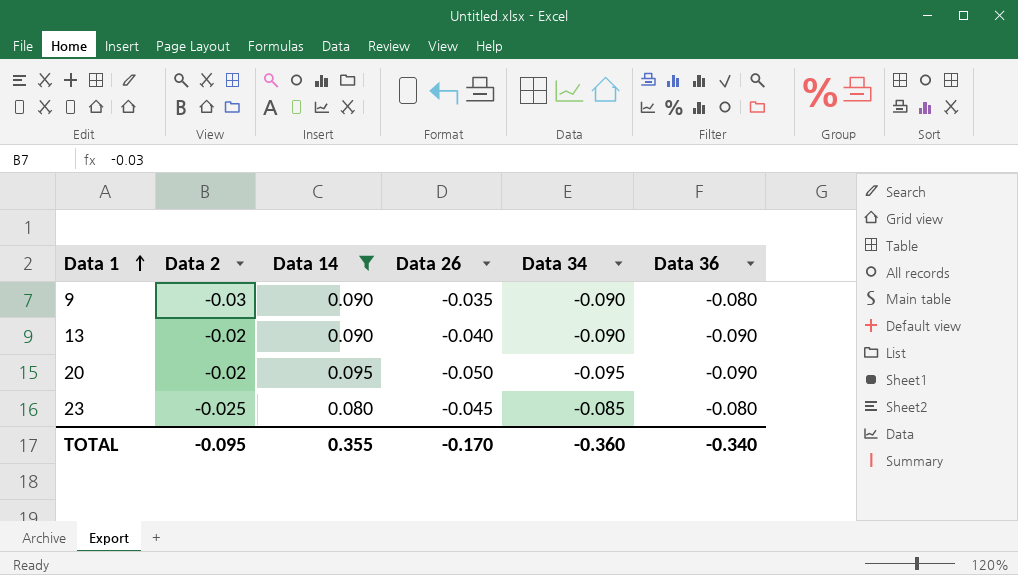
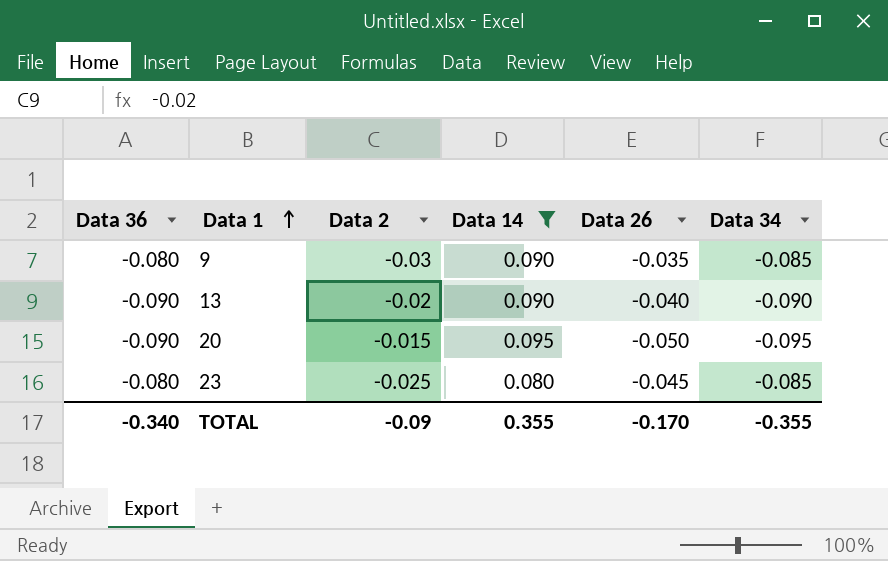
column Data 36 | position: 6 -> 1
9 | Data 34: -0.090 -> -0.085
20 | Data 2: -0.02 -> -0.015
TOTAL | Data 2: -0.095 -> -0.09
TOTAL | Data 34: -0.360 -> -0.355

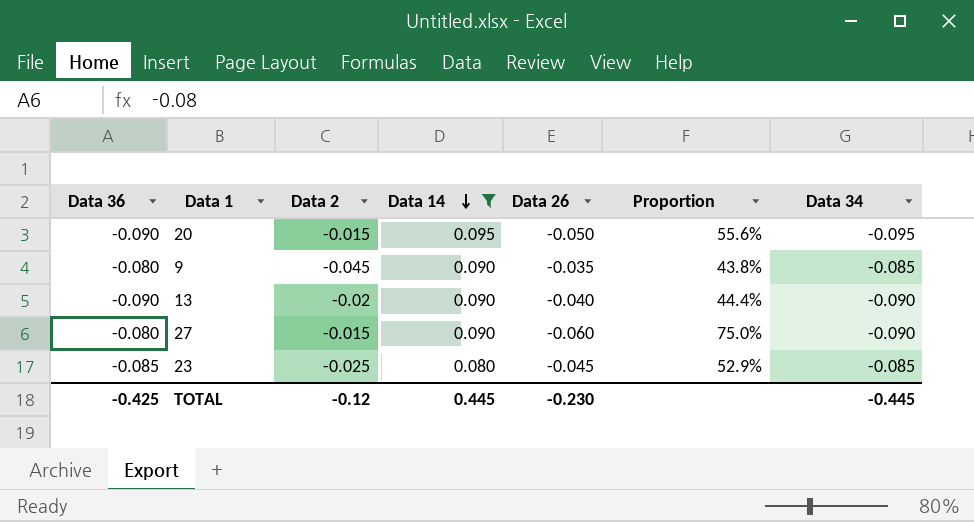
row order: Data 1 ascending -> Data 14 descending
column Proportion | formula: none -> [Data 26] / [Data 36]
9 | Data 2: -0.03 -> -0.045
row 27: none -> -0.080 | -0.015 | 0.090 | -0.060 | 75.0% | -0.090
23 | Data 36: -0.080 -> -0.085
TOTAL | Data 36: -0.340 -> -0.425
TOTAL | Data 2: -0.09 -> -0.12
TOTAL | Data 14: 0.355 -> 0.445
TOTAL | Data 26: -0.170 -> -0.230
TOTAL | Data 34: -0.355 -> -0.445

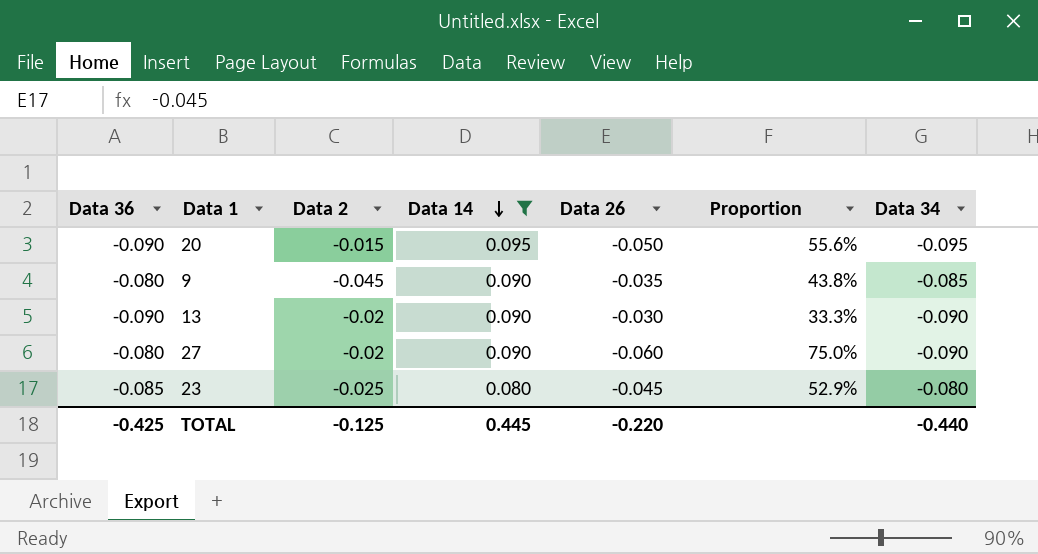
13 | Data 26: -0.040 -> -0.030
13 | Proportion: 44.4% -> 33.3%
27 | Data 2: -0.015 -> -0.02
23 | Data 34: -0.085 -> -0.080
TOTAL | Data 2: -0.12 -> -0.125
TOTAL | Data 26: -0.230 -> -0.220
TOTAL | Data 34: -0.445 -> -0.440

